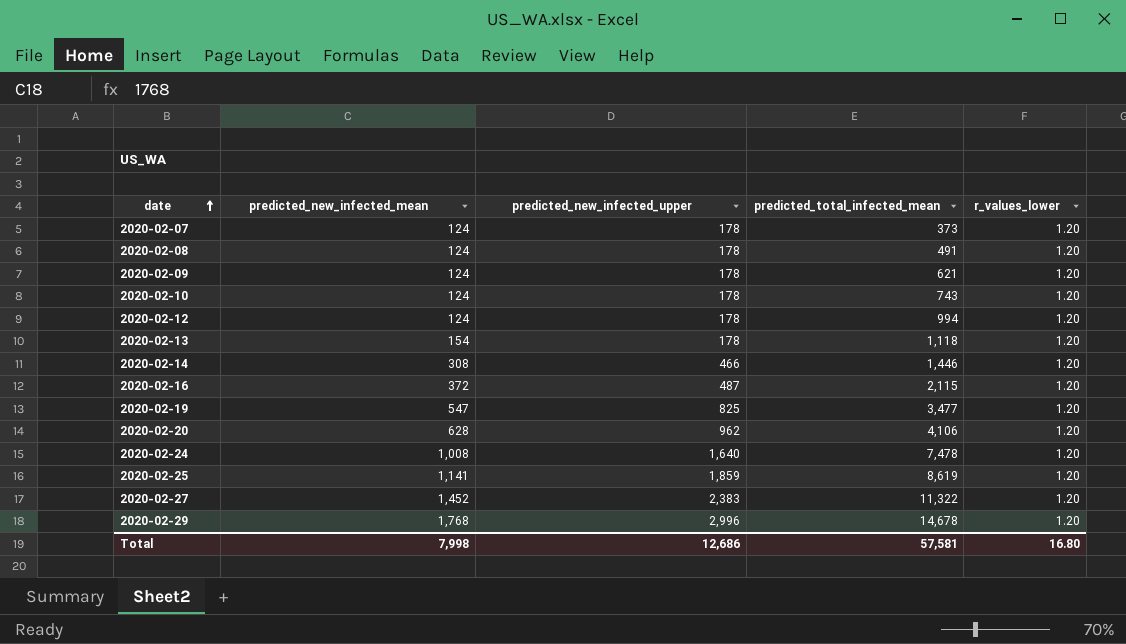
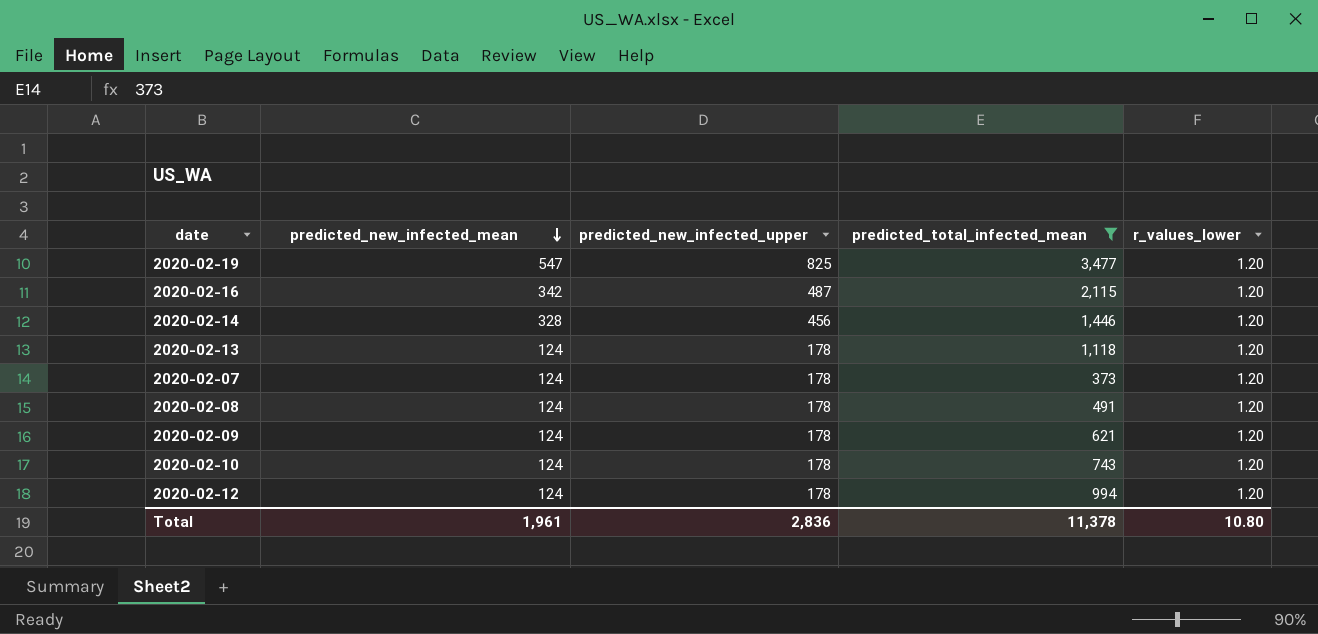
filter: none -> predicted_total_infected_mean <= 3,477
row order: date ascending -> predicted_new_infected_mean descending
2020-02-16 | predicted_new_infected_mean: 372 -> 342
2020-02-14 | predicted_new_infected_mean: 308 -> 328
2020-02-14 | predicted_new_infected_upper: 466 -> 456
2020-02-13 | predicted_new_infected_mean: 154 -> 124
Total | predicted_new_infected_mean: 7,998 -> 1,961
Total | predicted_new_infected_upper: 12,686 -> 2,836
Total | predicted_total_infected_mean: 57,581 -> 11,378
Total | r_values_lower: 16.80 -> 10.80

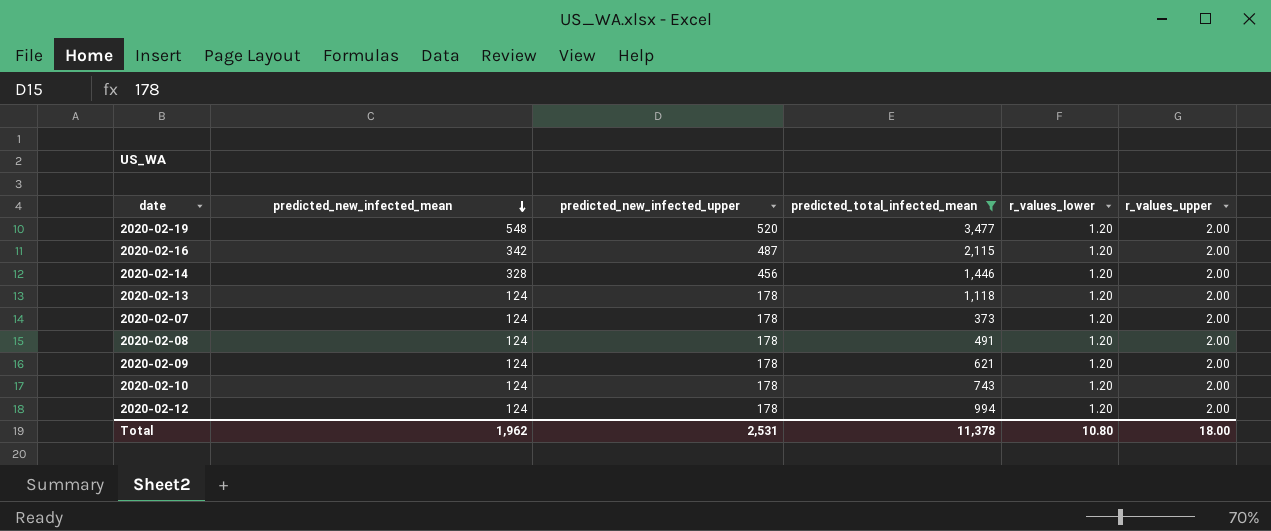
column r_values_upper | position: none -> 6
2020-02-19 | predicted_new_infected_mean: 547 -> 548
2020-02-19 | predicted_new_infected_upper: 825 -> 520
Total | predicted_new_infected_mean: 1,961 -> 1,962
Total | predicted_new_infected_upper: 2,836 -> 2,531

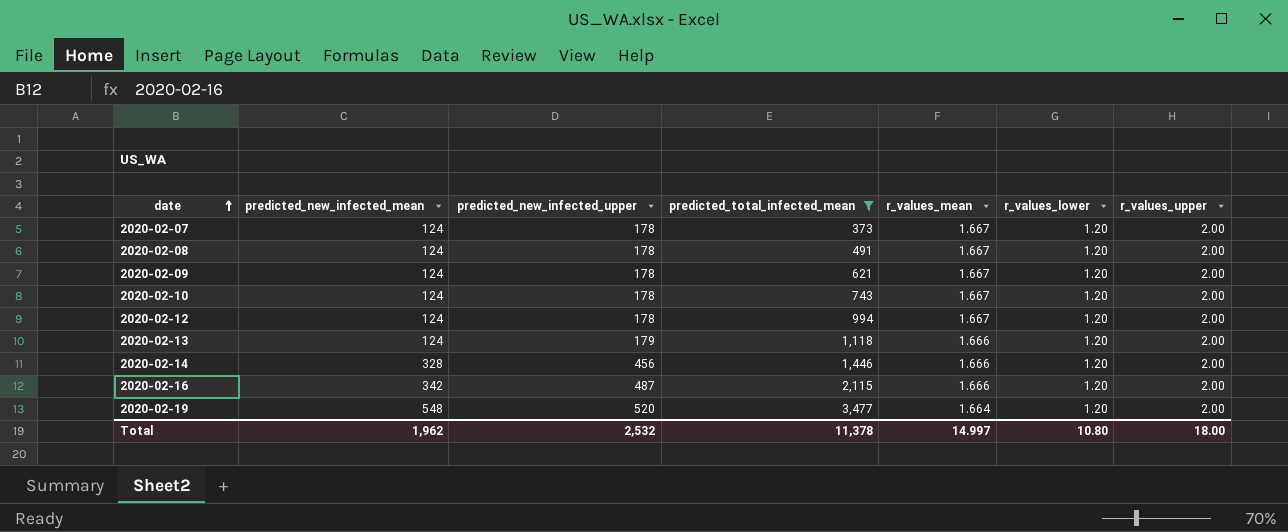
row order: predicted_new_infected_mean descending -> date ascending
column r_values_mean | position: none -> 5
2020-02-13 | predicted_new_infected_upper: 178 -> 179
Total | predicted_new_infected_upper: 2,531 -> 2,532

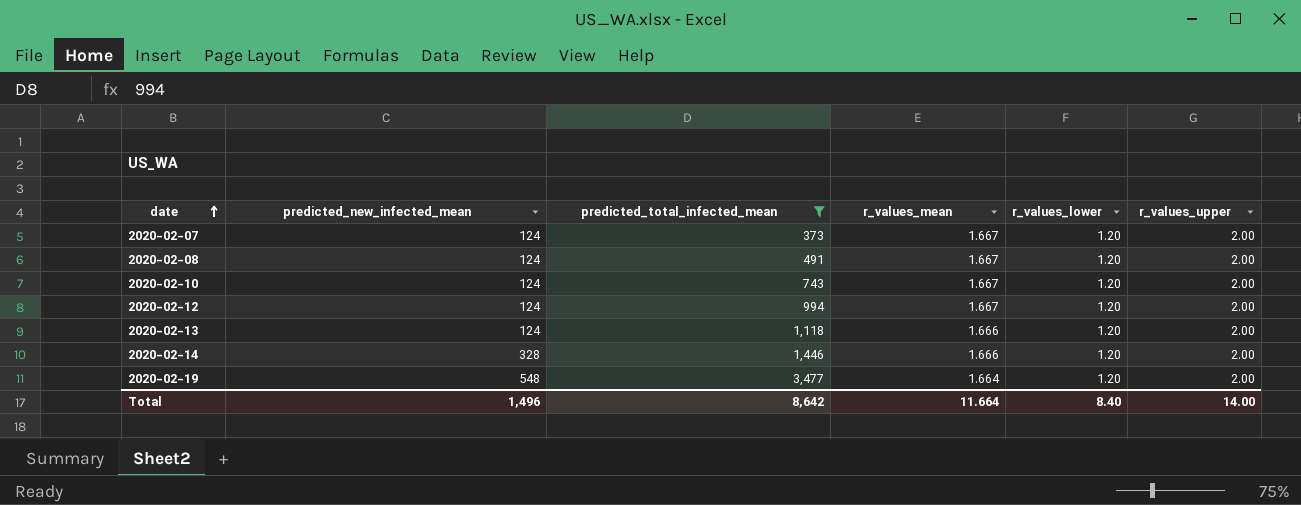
column predicted_new_infected_upper | position: 3 -> none
row 2020-02-09: 124 | 178 | 621 | 1.667 | 1.20 | 2.00 -> none
row 2020-02-16: 342 | 487 | 2,115 | 1.666 | 1.20 | 2.00 -> none
Total | predicted_new_infected_mean: 1,962 -> 1,496
Total | predicted_total_infected_mean: 11,378 -> 8,642
Total | r_values_mean: 14.997 -> 11.664
Total | r_values_lower: 10.80 -> 8.40
Total | r_values_upper: 18.00 -> 14.00

